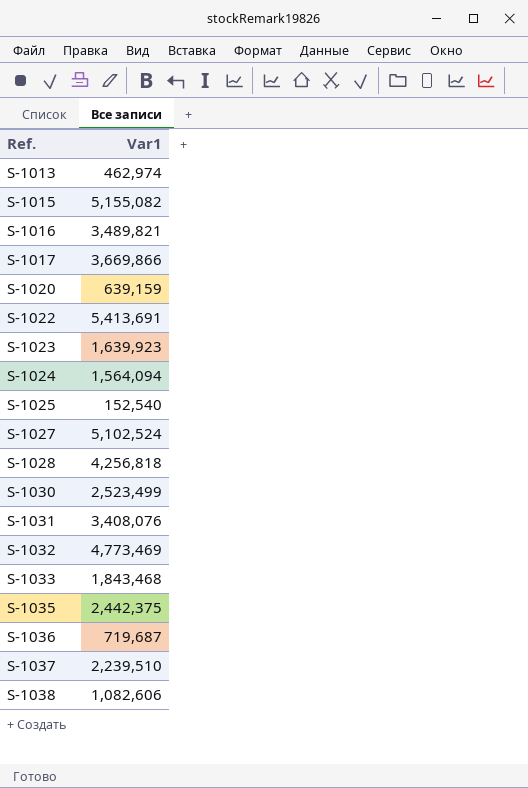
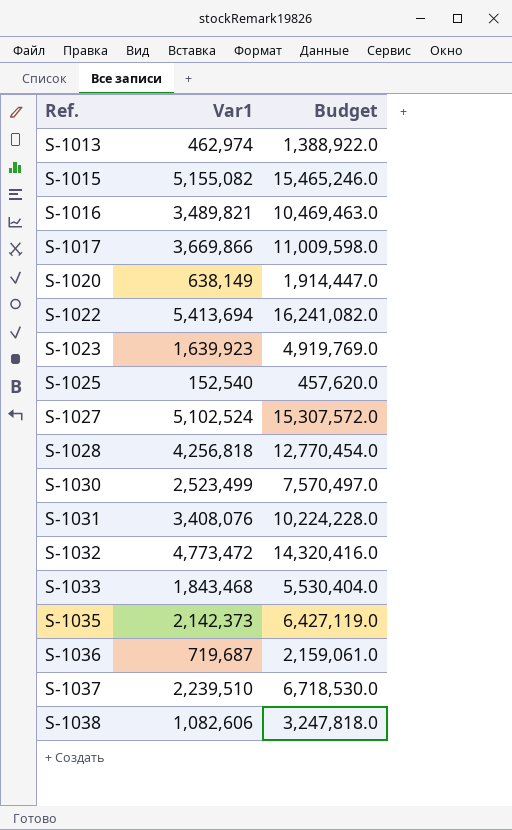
column Budget | formula: none -> [Var1] * 3
row S-1024: 1,564,094 -> none
S-1020 | Var1: 639,159 -> 638,149
S-1022 | Var1: 5,413,691 -> 5,413,694
S-1032 | Var1: 4,773,469 -> 4,773,472
S-1035 | Var1: 2,442,375 -> 2,142,373

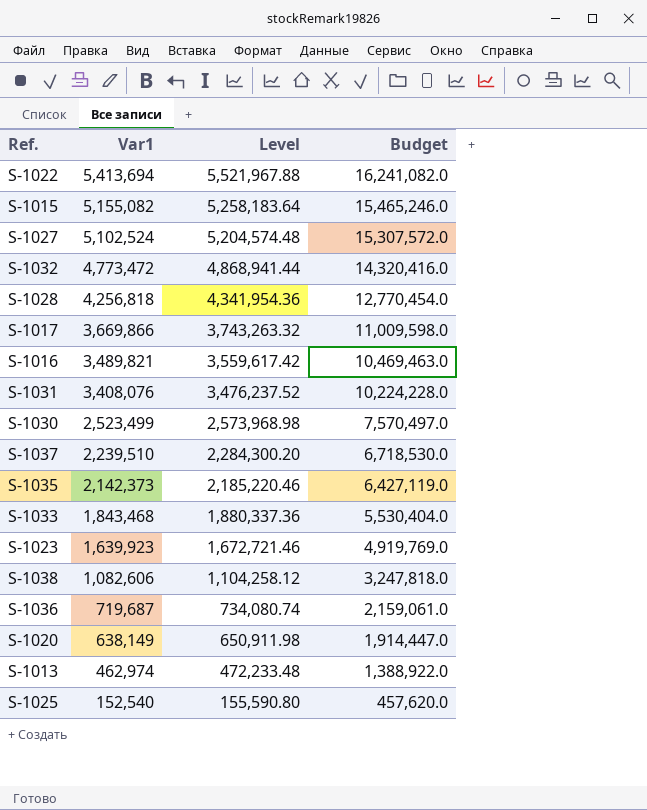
row order: Ref. ascending -> Var1 descending
column Level | formula: none -> [Var1] * 1.02

